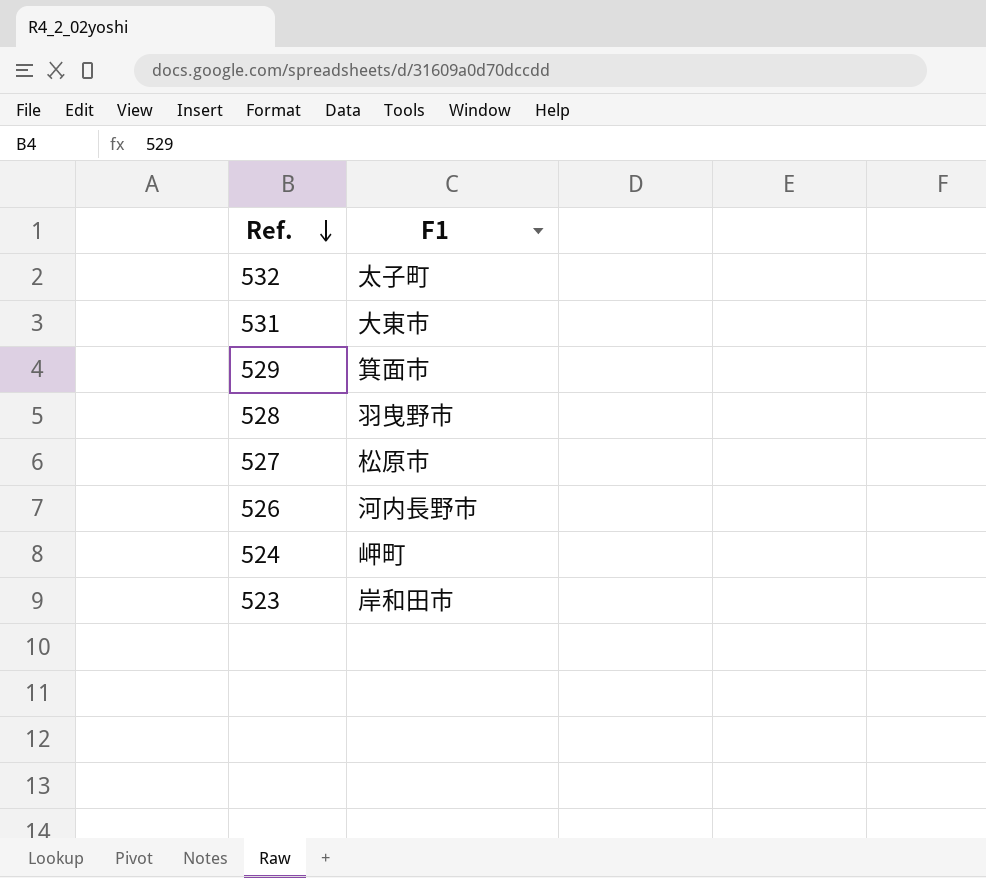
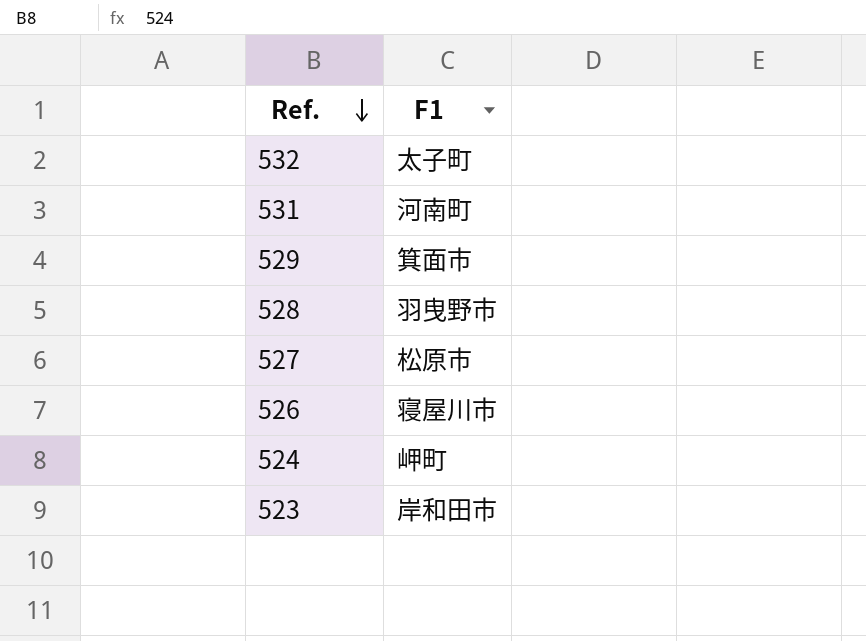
531 | F1: 大東市 -> 河南町
526 | F1: 河内長野市 -> 寝屋川市

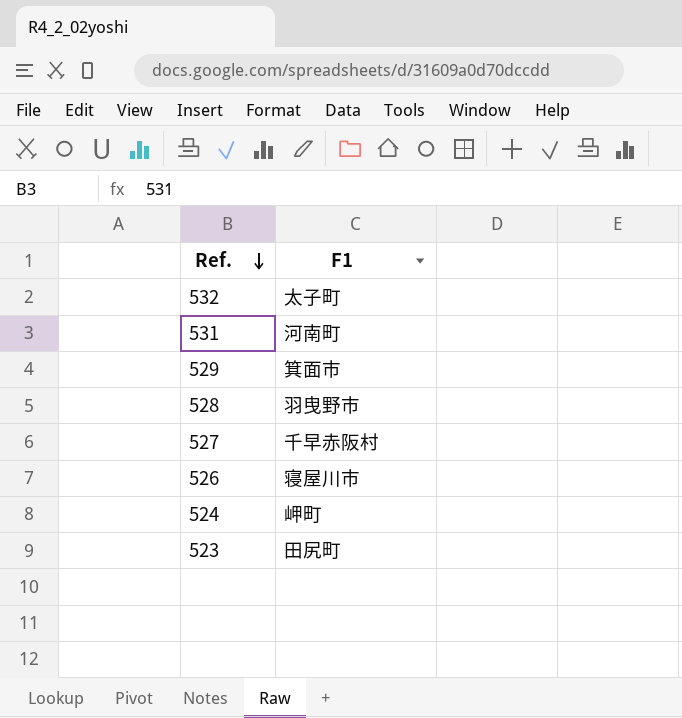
527 | F1: 松原市 -> 千早赤阪村
523 | F1: 岸和田市 -> 田尻町

